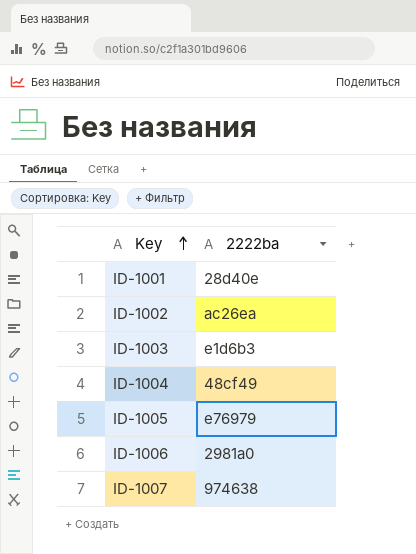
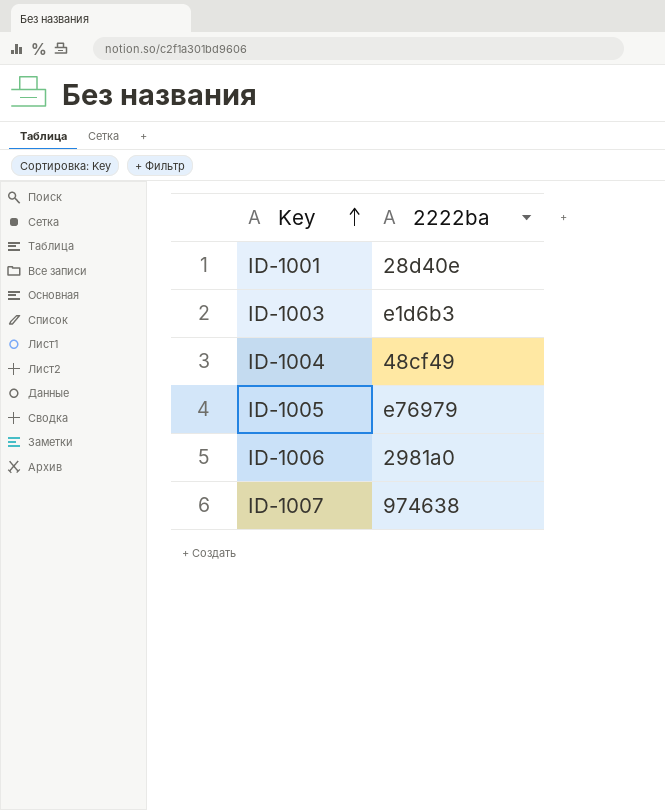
row ID-1002: ac26ea -> none

